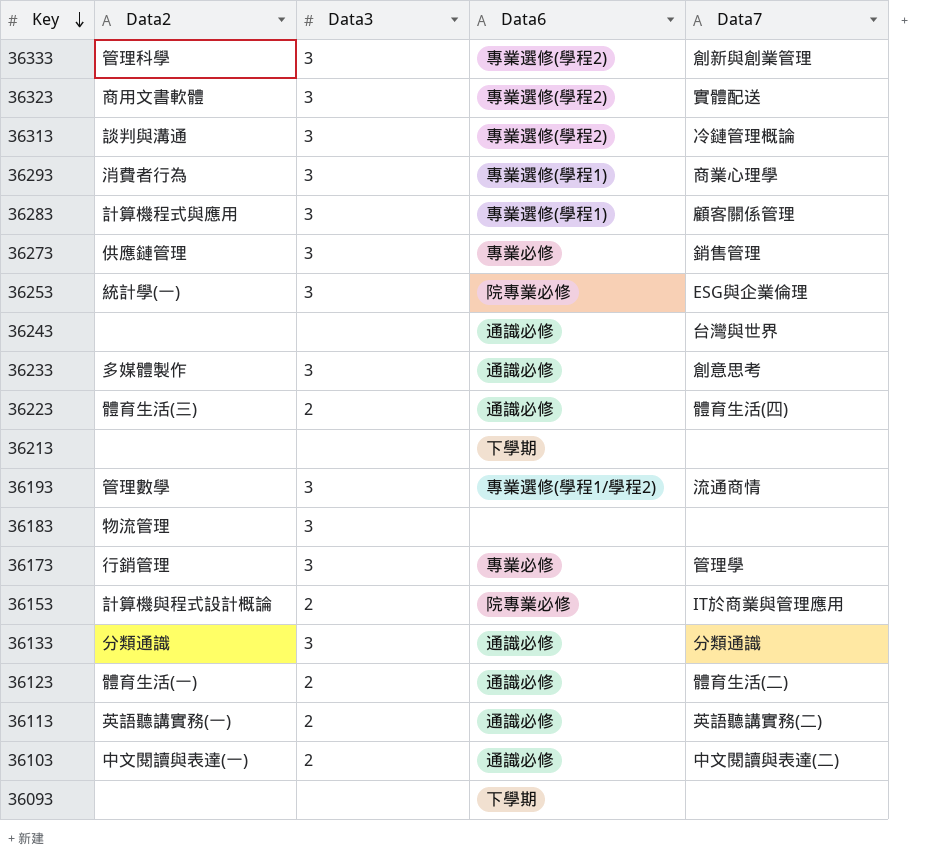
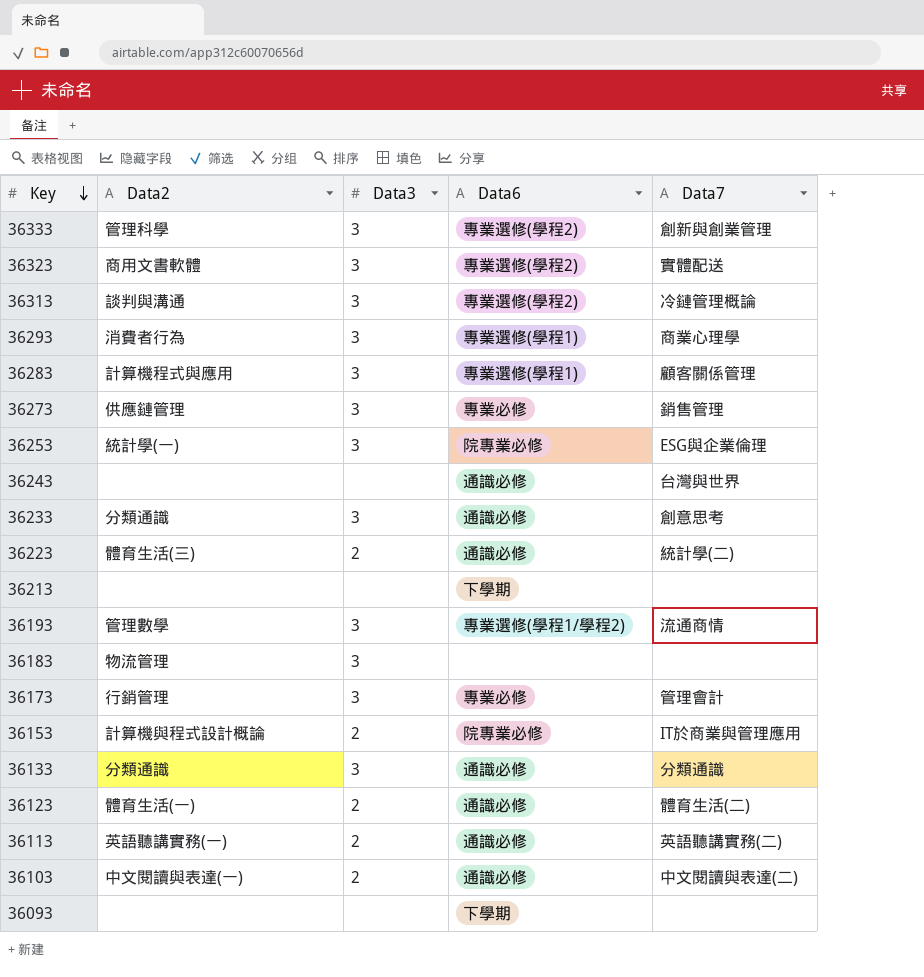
36233 | Data2: 多媒體製作 -> 分類通識
36223 | Data7: 體育生活(四) -> 統計學(二)
36173 | Data7: 管理學 -> 管理會計

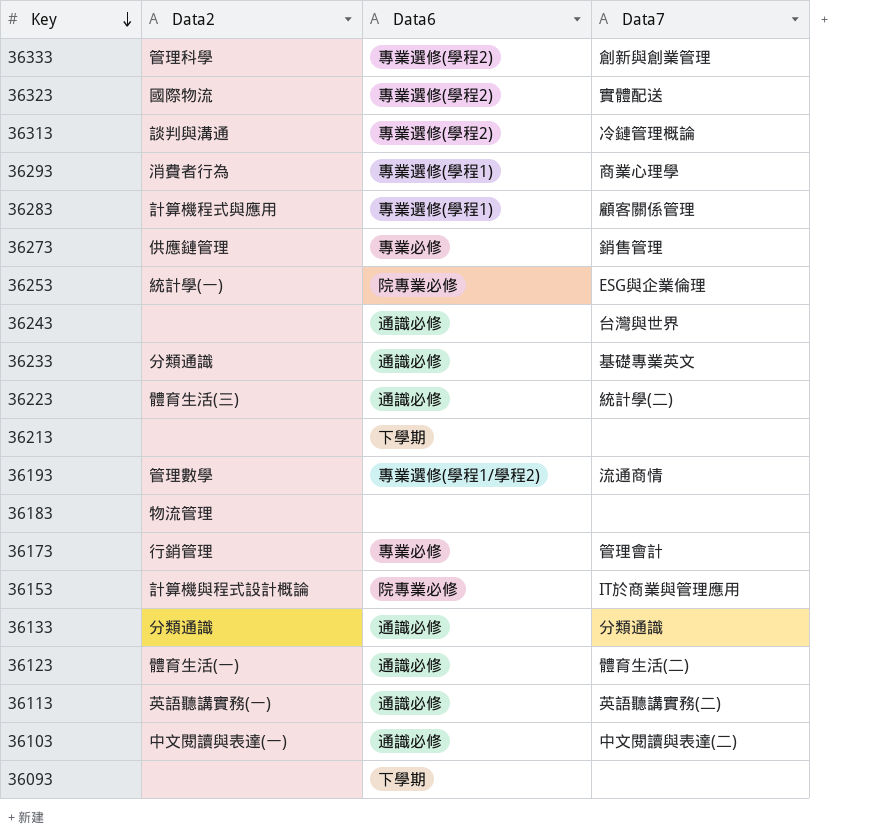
column Data3 | position: 3 -> none
36323 | Data2: 商用文書軟體 -> 國際物流
36233 | Data7: 創意思考 -> 基礎專業英文

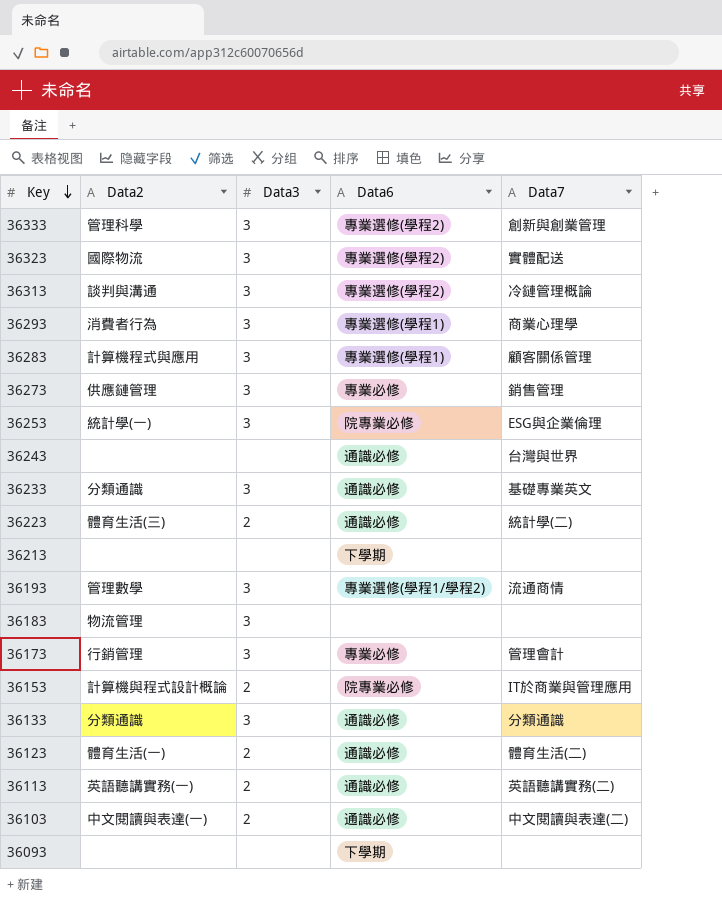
column Data3 | position: none -> 3

